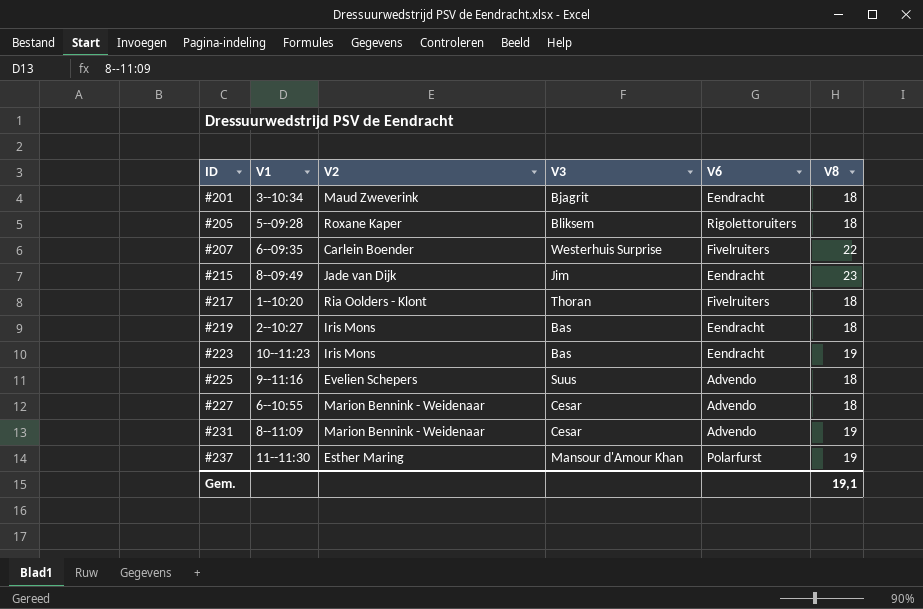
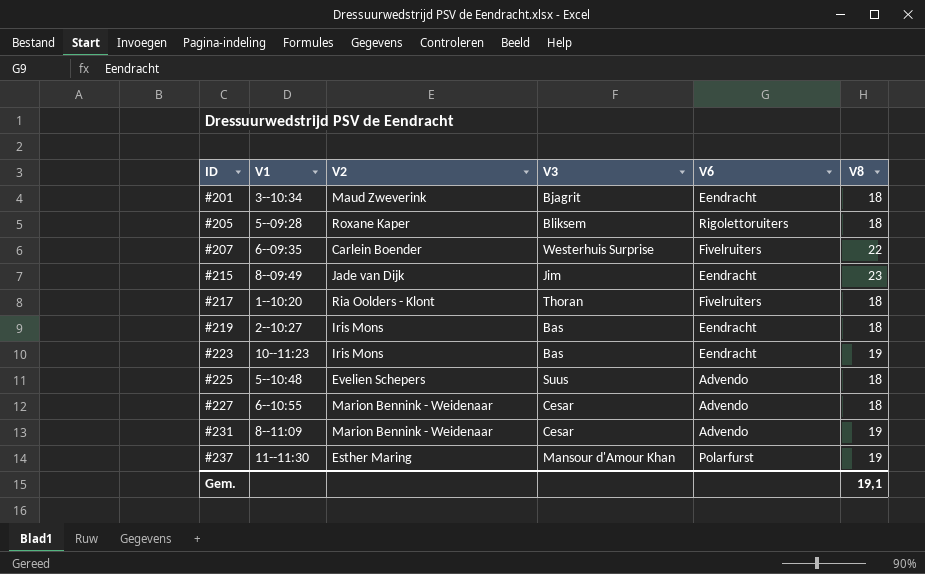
#225 | V1: 9--11:16 -> 5--10:48

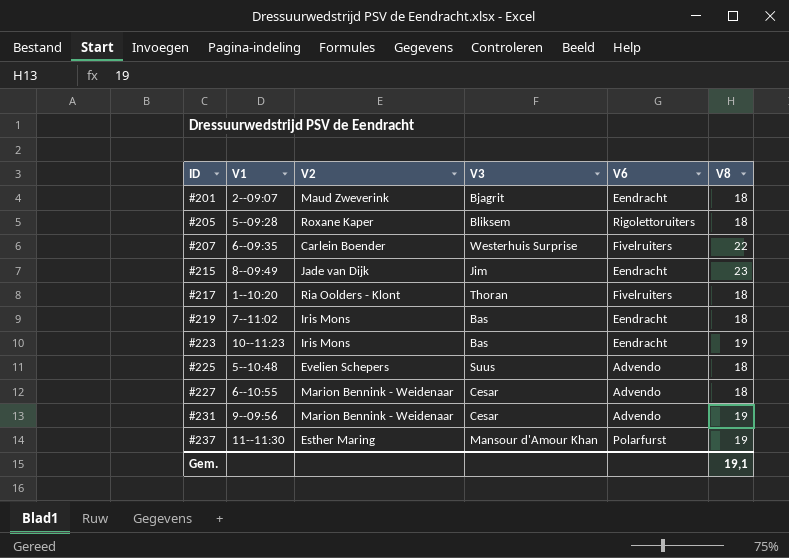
#201 | V1: 3--10:34 -> 2--09:07
#219 | V1: 2--10:27 -> 7--11:02
#231 | V1: 8--11:09 -> 9--09:56

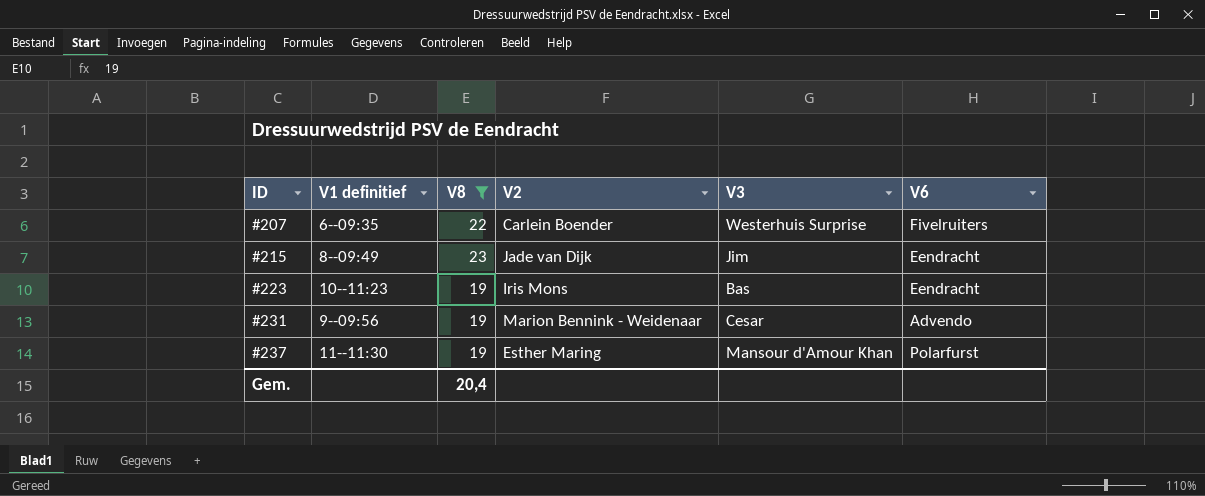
filter: none -> V8 != 18
column name: V1 -> V1 definitief
column V8 | position: 6 -> 3
Gem. | V8: 19,1 -> 20,4

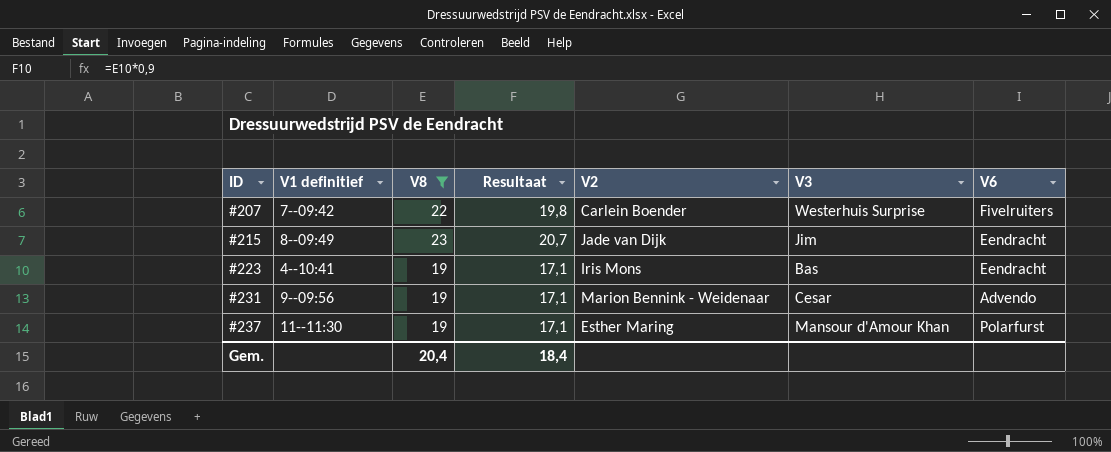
column Resultaat | formula: none -> [V8] * 0,9
#207 | V1 definitief: 6--09:35 -> 7--09:42
#223 | V1 definitief: 10--11:23 -> 4--10:41

